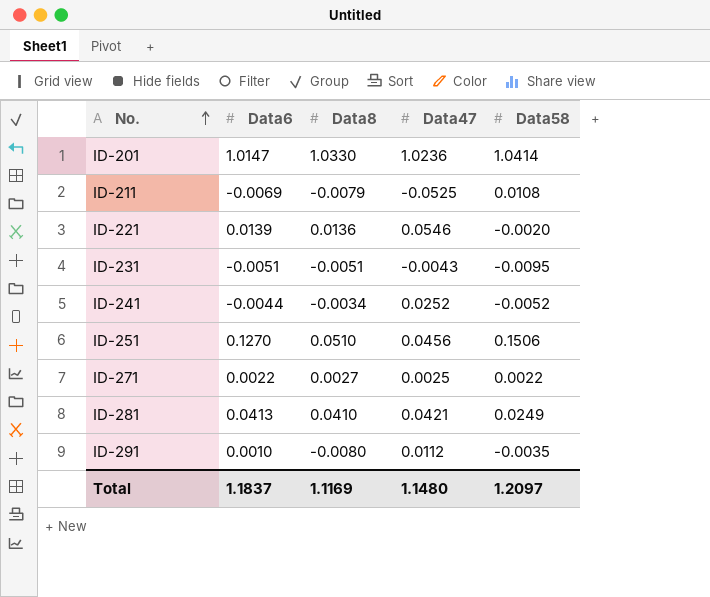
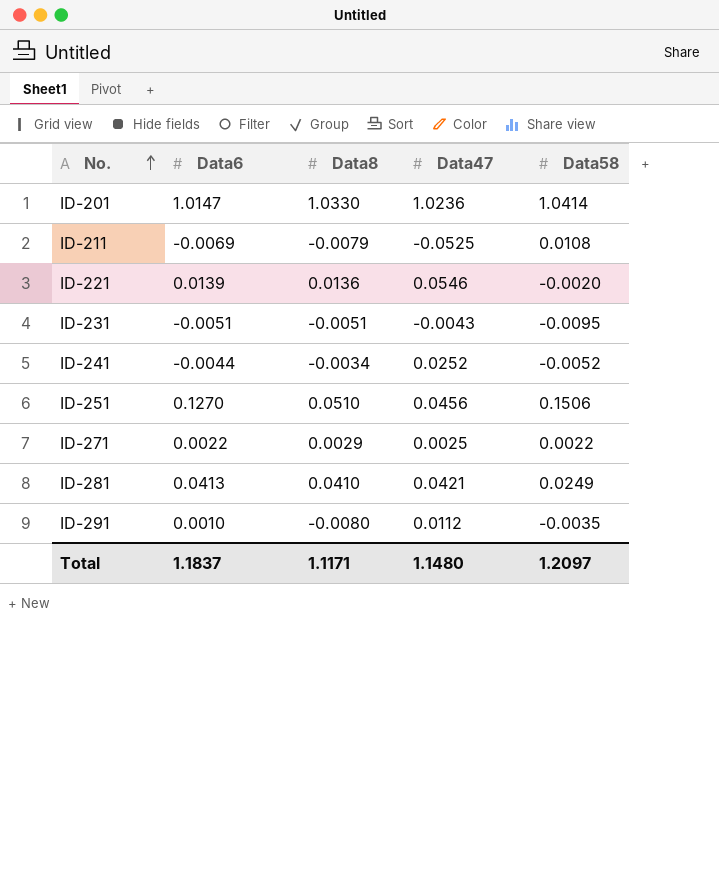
ID-271 | Data8: 0.0027 -> 0.0029
Total | Data8: 1.1169 -> 1.1171

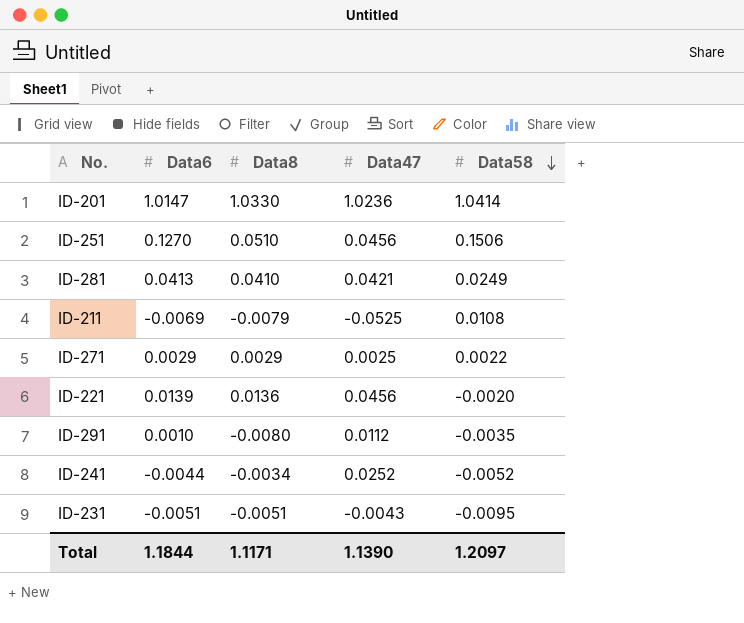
row order: No. ascending -> Data58 descending
ID-271 | Data6: 0.0022 -> 0.0029
ID-221 | Data47: 0.0546 -> 0.0456
Total | Data6: 1.1837 -> 1.1844
Total | Data47: 1.1480 -> 1.1390

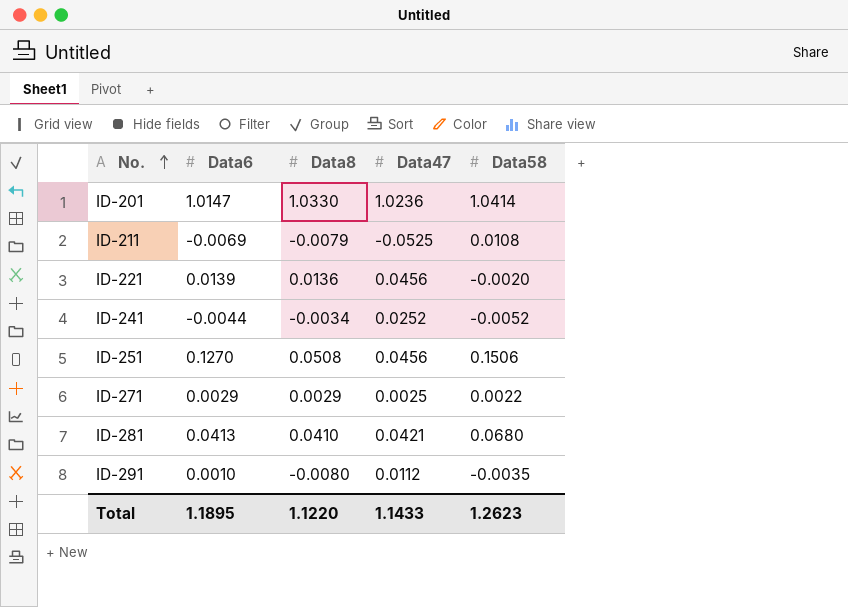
row order: Data58 descending -> No. ascending
row ID-231: -0.0051 | -0.0051 | -0.0043 | -0.0095 -> none
ID-251 | Data8: 0.0510 -> 0.0508
ID-281 | Data58: 0.0249 -> 0.0680
Total | Data6: 1.1844 -> 1.1895
Total | Data8: 1.1171 -> 1.1220
Total | Data47: 1.1390 -> 1.1433
Total | Data58: 1.2097 -> 1.2623

